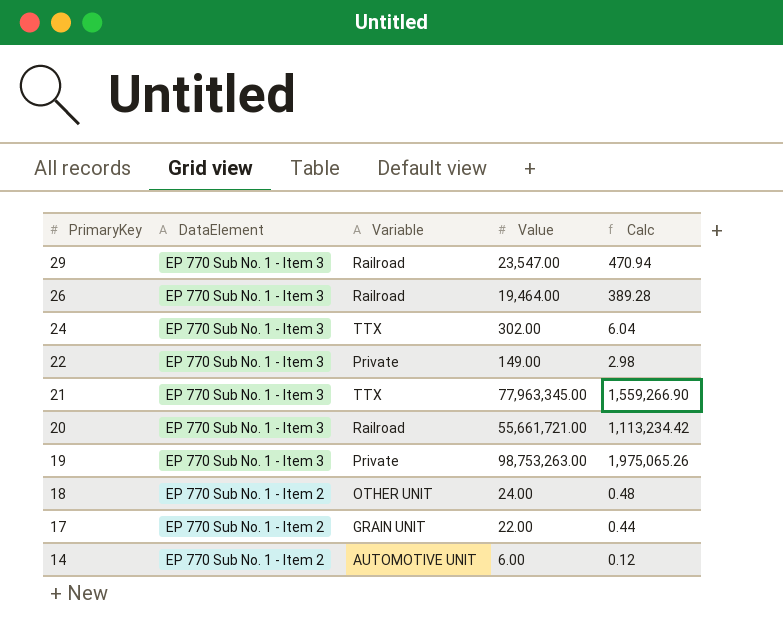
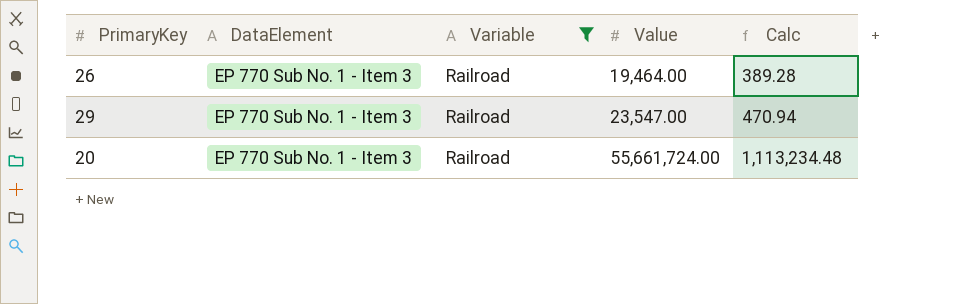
filter: none -> Variable = Railroad
row order: PrimaryKey descending -> Value ascending
20 | Value: 55,661,721.00 -> 55,661,724.00
20 | Calc: 1,113,234.42 -> 1,113,234.48

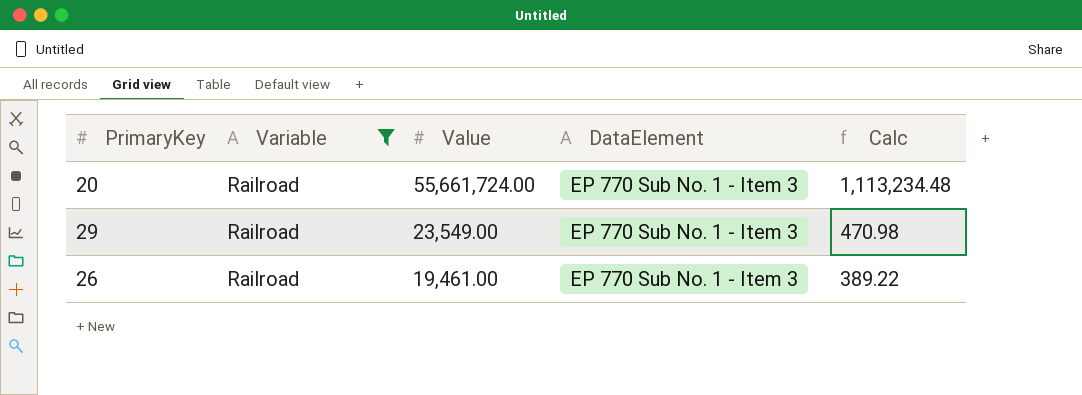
row order: Value ascending -> Value descending
column DataElement | position: 2 -> 4
29 | Value: 23,547.00 -> 23,549.00
29 | Calc: 470.94 -> 470.98
26 | Value: 19,464.00 -> 19,461.00
26 | Calc: 389.28 -> 389.22

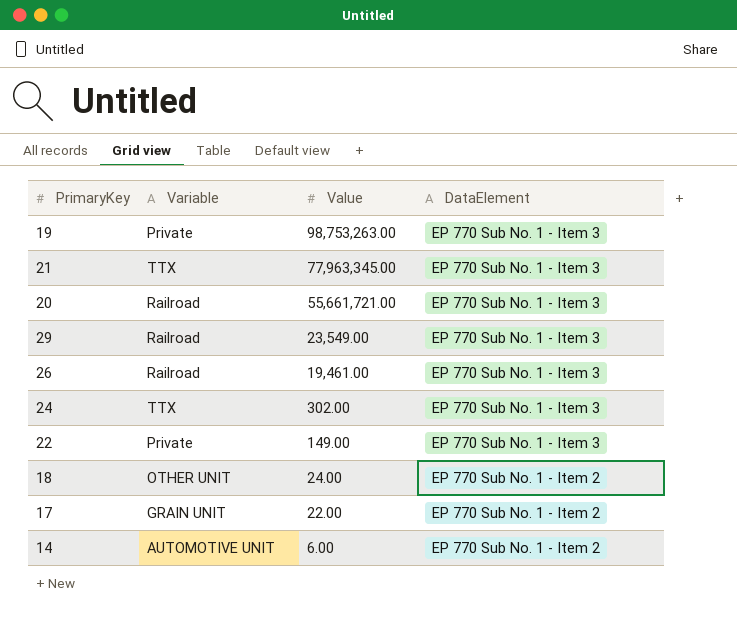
filter: Variable = Railroad -> none
column Calc | formula: [Value] * 0.02 -> none
20 | Value: 55,661,724.00 -> 55,661,721.00

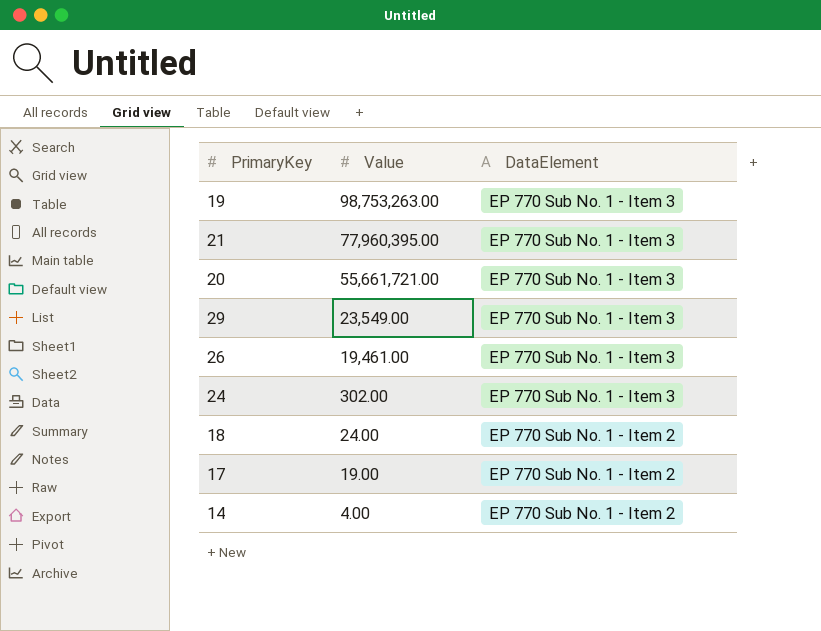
column Variable | position: 2 -> none
row 22: Private | 149.00 | EP 770 Sub No. 1 - Item 3 -> none
21 | Value: 77,963,345.00 -> 77,960,395.00
17 | Value: 22.00 -> 19.00
14 | Value: 6.00 -> 4.00

